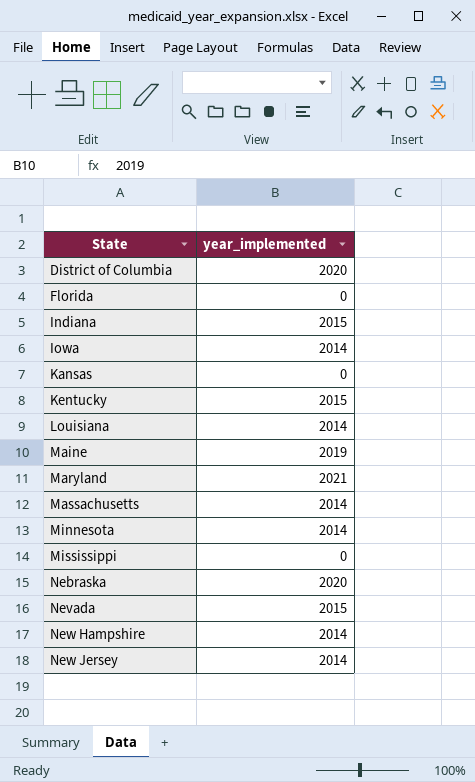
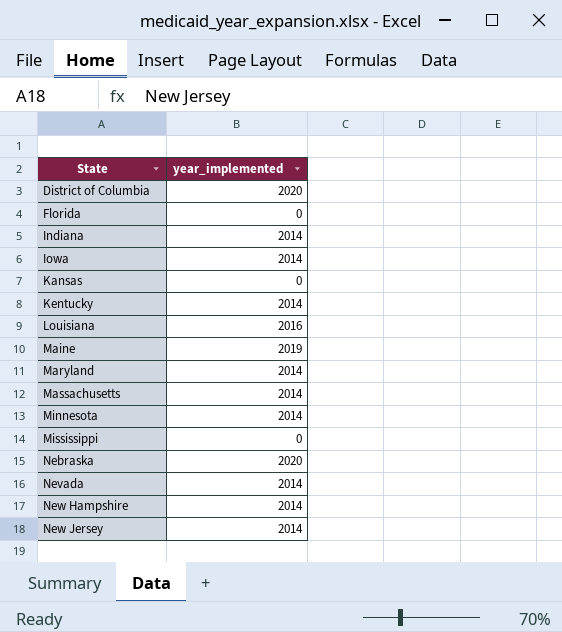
Indiana | year_implemented: 2015 -> 2014
Kentucky | year_implemented: 2015 -> 2014
Louisiana | year_implemented: 2014 -> 2016
Maryland | year_implemented: 2021 -> 2014
Nevada | year_implemented: 2015 -> 2014

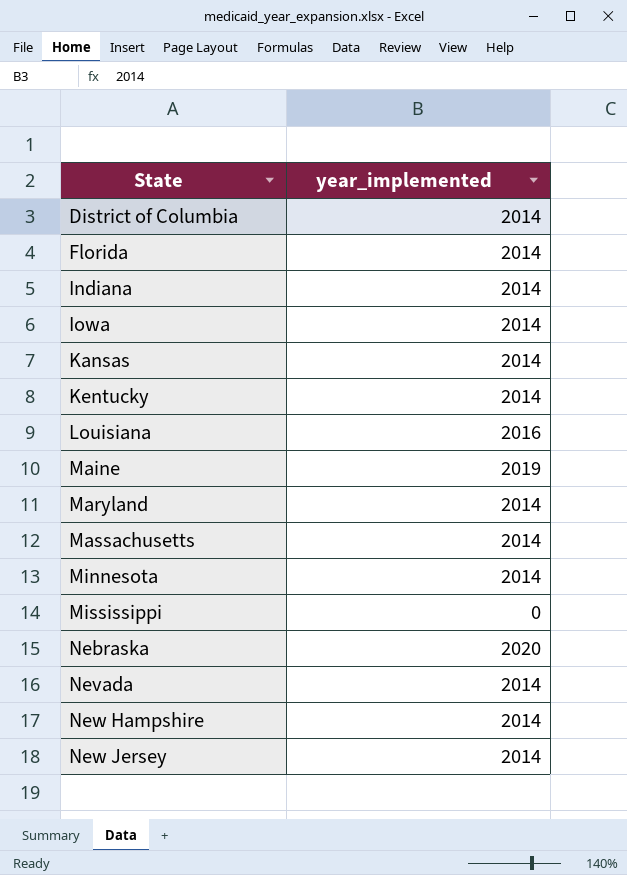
District of Columbia | year_implemented: 2020 -> 2014
Florida | year_implemented: 0 -> 2014
Kansas | year_implemented: 0 -> 2014

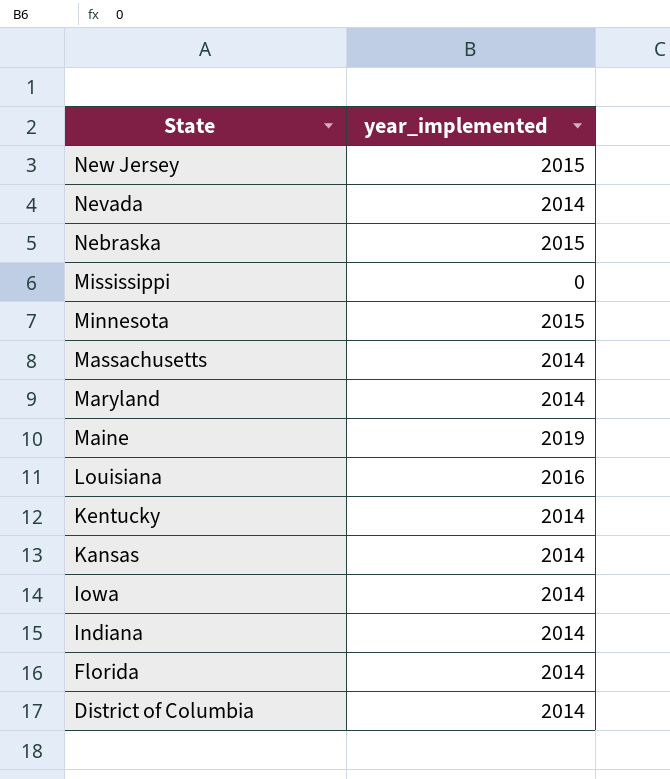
row order: State ascending -> State descending
row New Hampshire: 2014 -> none
New Jersey | year_implemented: 2014 -> 2015
Nebraska | year_implemented: 2020 -> 2015
Minnesota | year_implemented: 2014 -> 2015

